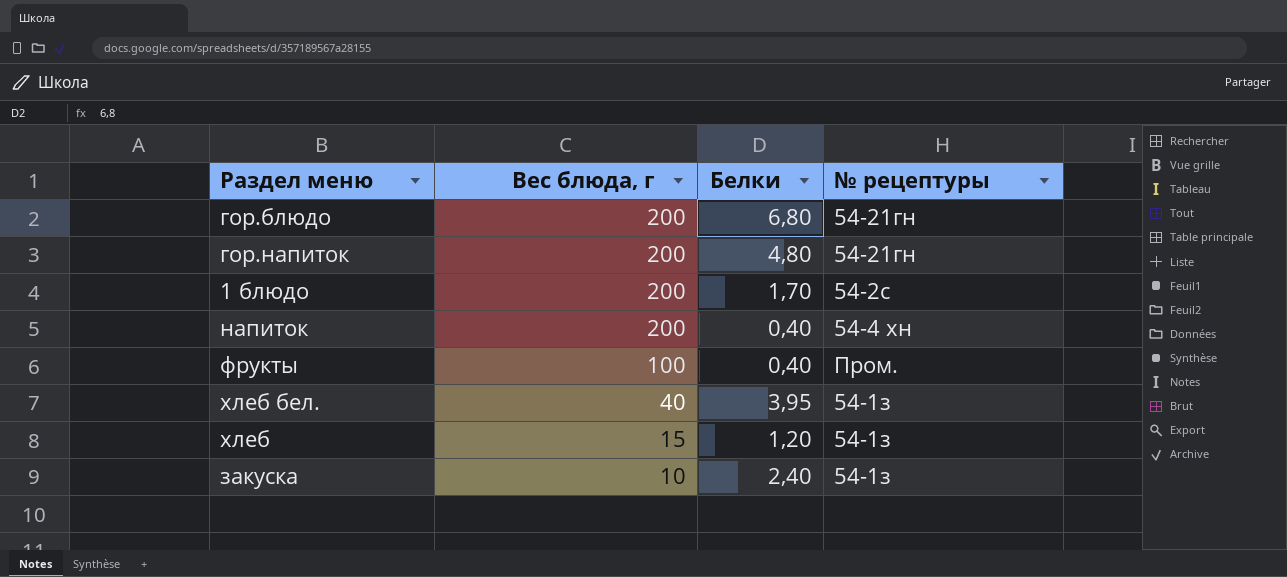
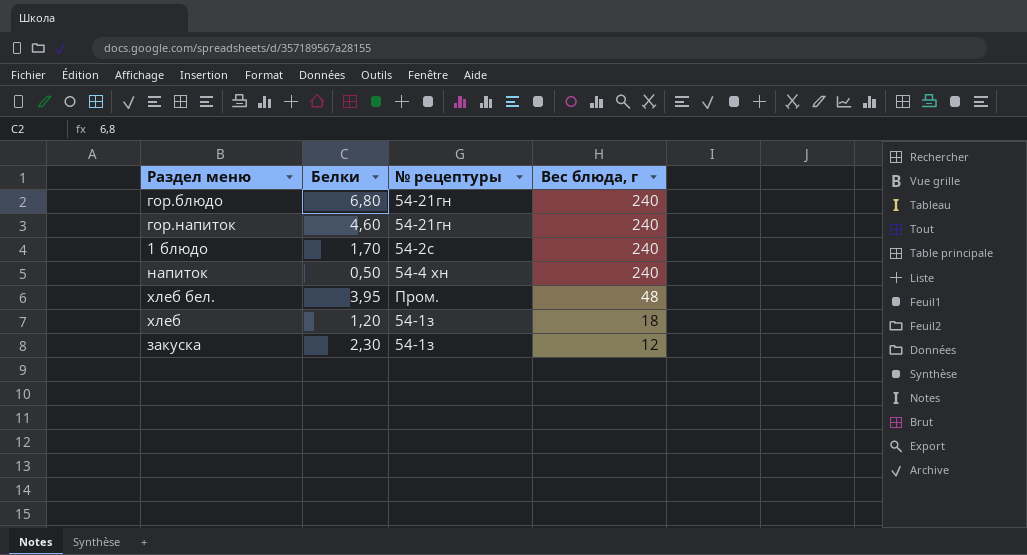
column Вес блюда, г | position: 2 -> 4
row фрукты: 100 | 0,40 | Пром. -> none
гор.блюдо | Вес блюда, г: 200 -> 240
гор.напиток | Белки: 4,80 -> 4,60
гор.напиток | Вес блюда, г: 200 -> 240
1 блюдо | Вес блюда, г: 200 -> 240
напиток | Белки: 0,40 -> 0,50
напиток | Вес блюда, г: 200 -> 240
хлеб бел. | № рецептуры: 54-1з -> Пром.
хлеб бел. | Вес блюда, г: 40 -> 48
хлеб | Вес блюда, г: 15 -> 18
закуска | Белки: 2,40 -> 2,30
закуска | Вес блюда, г: 10 -> 12

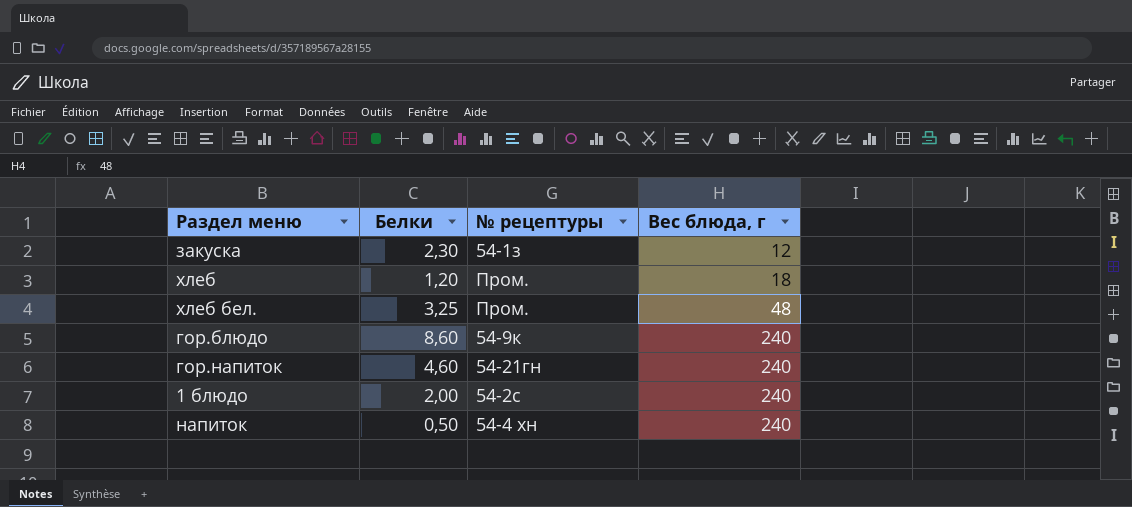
row order: Вес блюда, г descending -> Вес блюда, г ascending
хлеб | № рецептуры: 54-1з -> Пром.
хлеб бел. | Белки: 3,95 -> 3,25
гор.блюдо | Белки: 6,80 -> 8,60
гор.блюдо | № рецептуры: 54-21гн -> 54-9к
1 блюдо | Белки: 1,70 -> 2,00

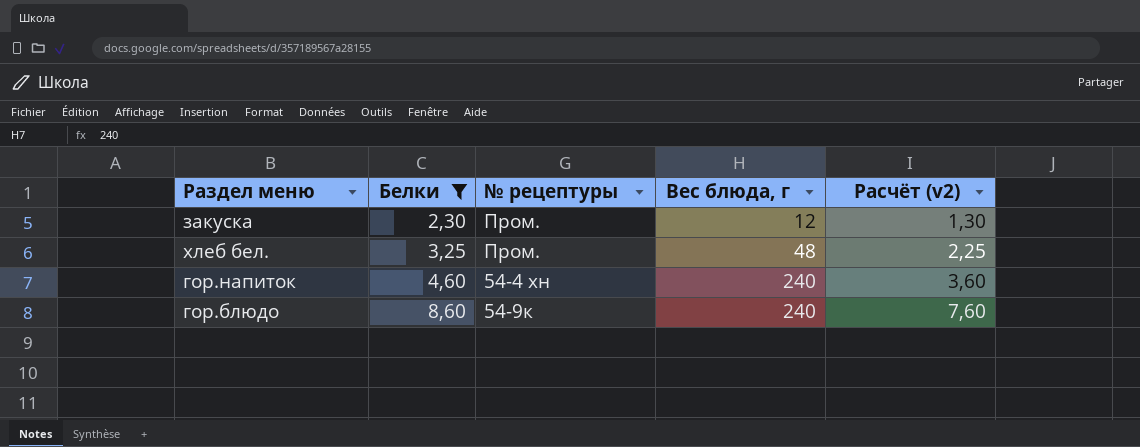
filter: none -> Белки >= 2,30
row order: Вес блюда, г ascending -> Белки ascending
column Расчёт (v2) | formula: none -> [Белки] - 1
закуска | № рецептуры: 54-1з -> Пром.
гор.напиток | № рецептуры: 54-21гн -> 54-4 хн

